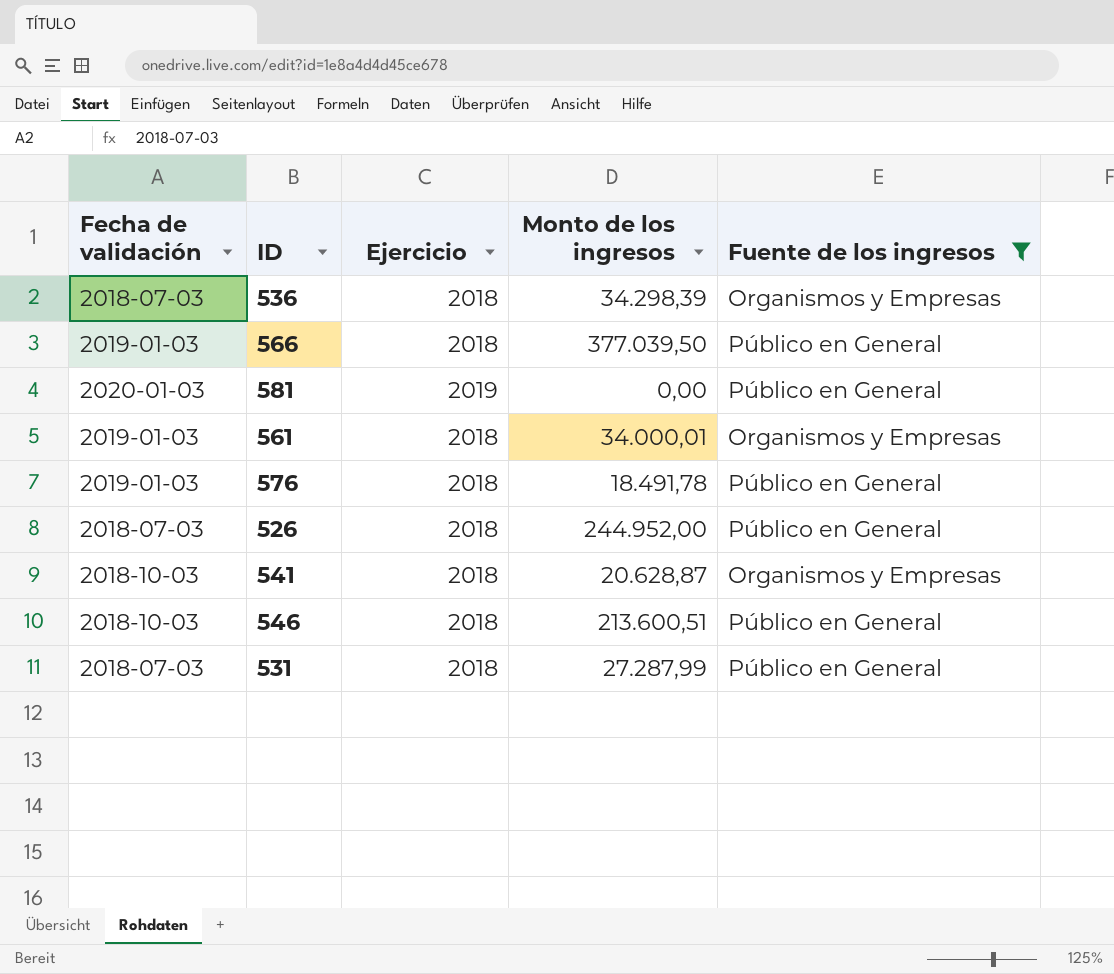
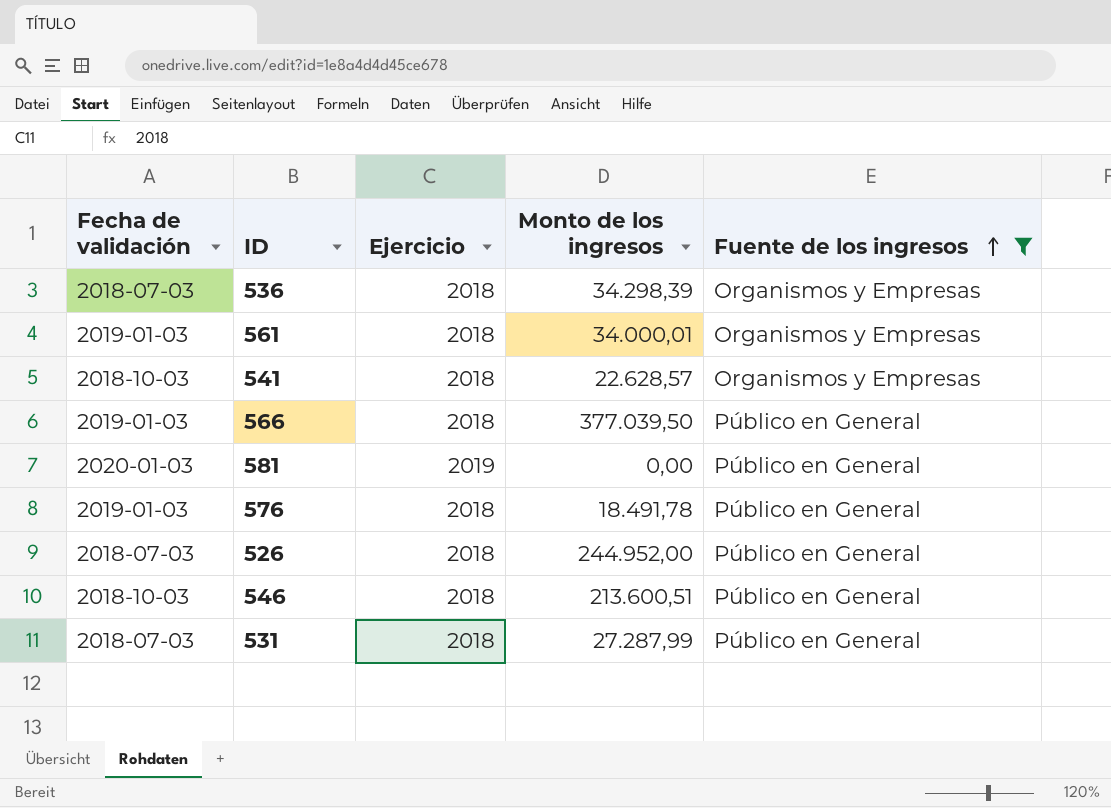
row order: none -> Fuente de los ingresos ascending
541 | Monto de los ingresos: 20.628,87 -> 22.628,57

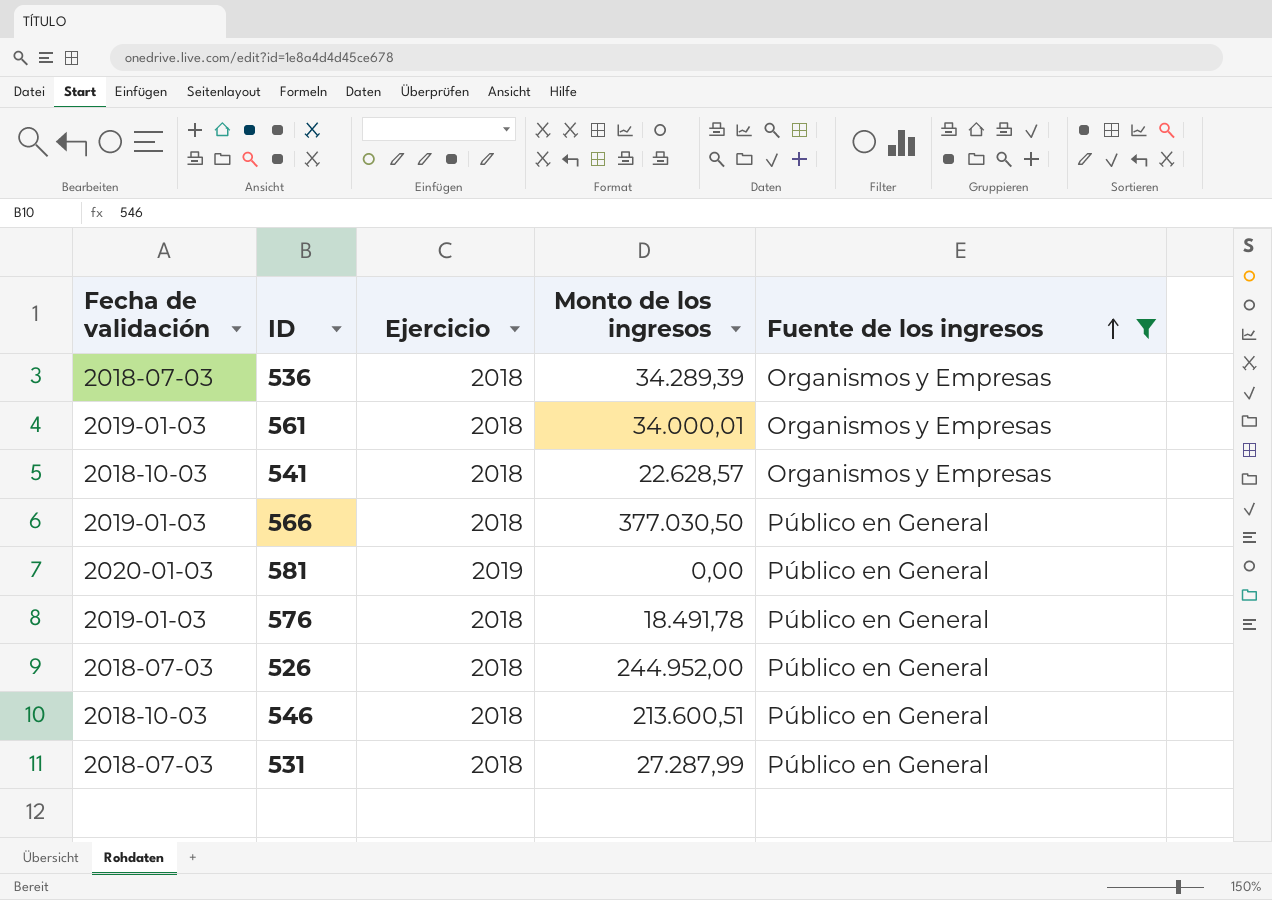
536 | Monto de los ingresos: 34.298,39 -> 34.289,39
566 | Monto de los ingresos: 377.039,50 -> 377.030,50

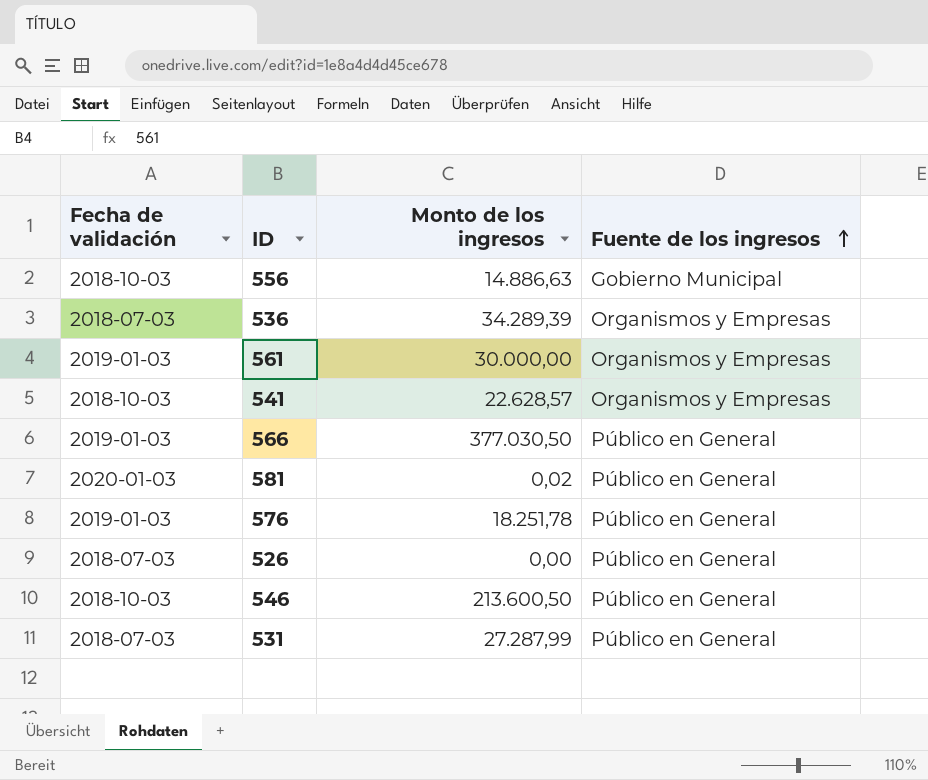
filter: Fuente de los ingresos != Gobierno Municipal -> none
column Ejercicio | position: 3 -> none
561 | Monto de los ingresos: 34.000,01 -> 30.000,00
581 | Monto de los ingresos: 0,00 -> 0,02
576 | Monto de los ingresos: 18.491,78 -> 18.251,78
526 | Monto de los ingresos: 244.952,00 -> 0,00
546 | Monto de los ingresos: 213.600,51 -> 213.600,50

